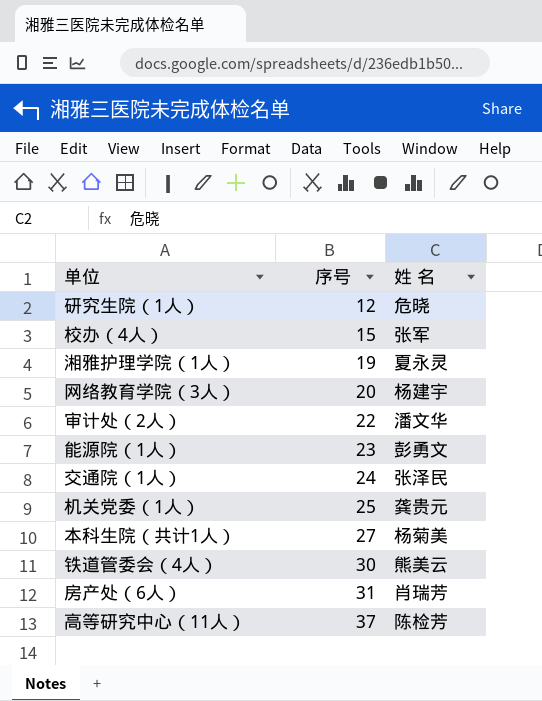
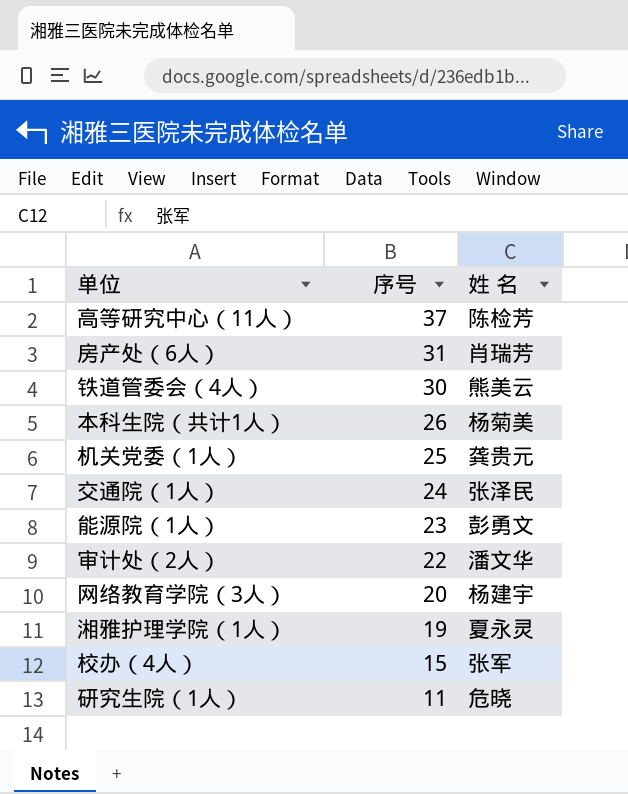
row order: 序号 ascending -> 序号 descending
本科生院（共计1人） | 序号: 27 -> 26
研究生院（1人） | 序号: 12 -> 11

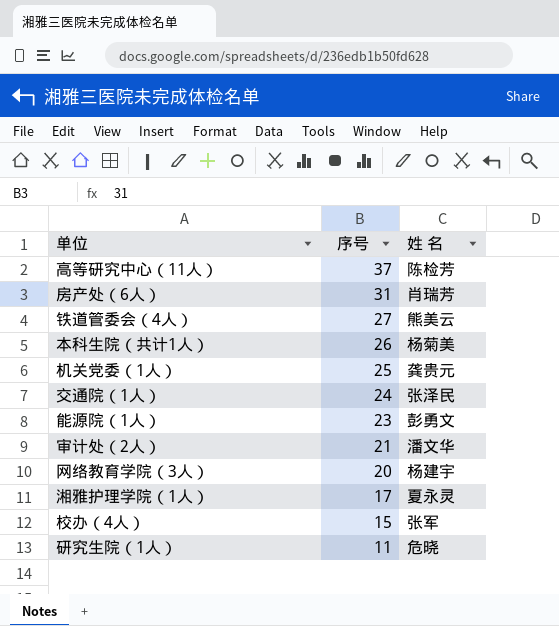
铁道管委会（4人） | 序号: 30 -> 27
审计处（2人） | 序号: 22 -> 21
湘雅护理学院（1人） | 序号: 19 -> 17

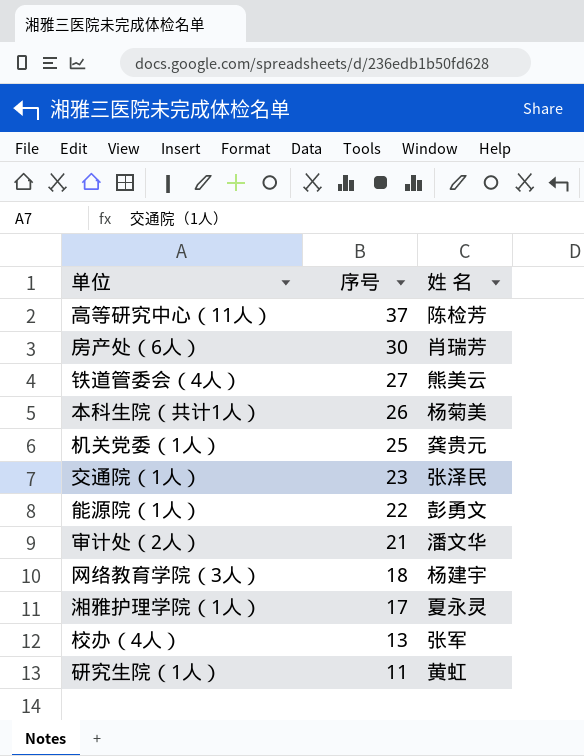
房产处（6人） | 序号: 31 -> 30
交通院（1人） | 序号: 24 -> 23
能源院（1人） | 序号: 23 -> 22
网络教育学院（3人） | 序号: 20 -> 18
校办（4人） | 序号: 15 -> 13
研究生院（1人） | 姓 名: 危晓 -> 黄虹

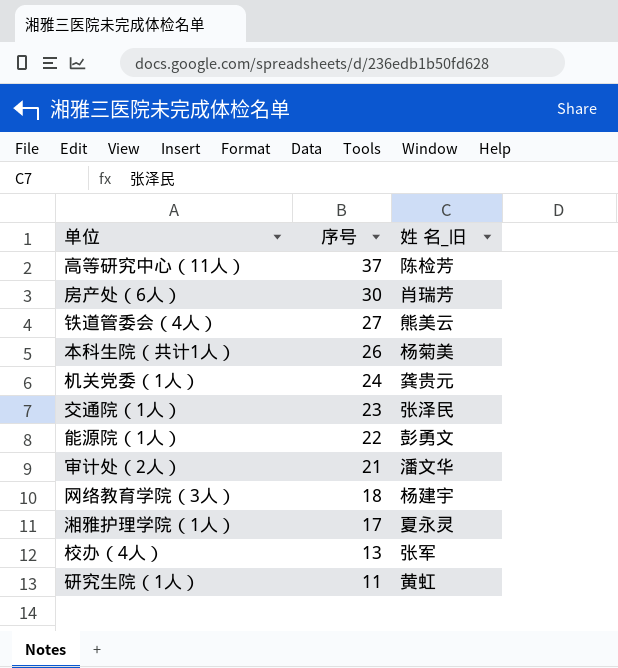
column name: 姓 名 -> 姓 名_旧
机关党委（1人） | 序号: 25 -> 24

